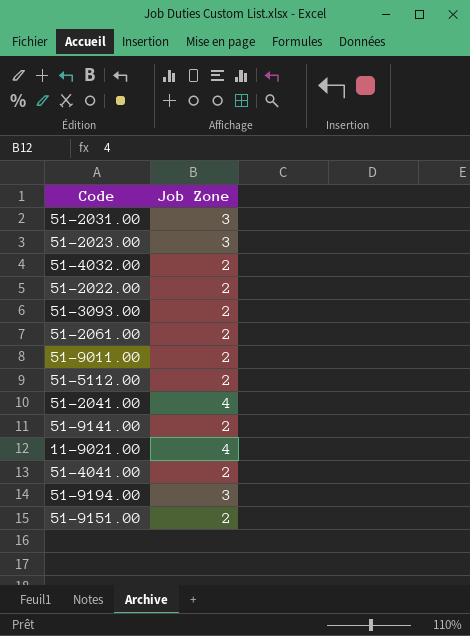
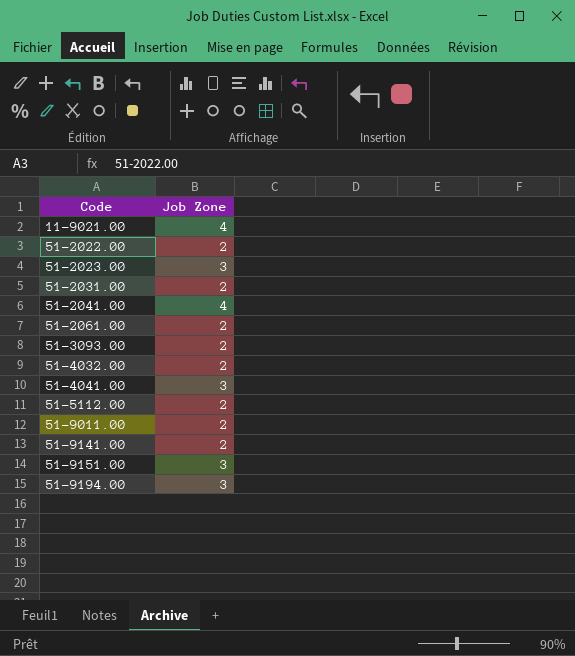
row order: none -> Code ascending
51-2031.00 | Job Zone: 3 -> 2
51-4041.00 | Job Zone: 2 -> 3
51-9151.00 | Job Zone: 2 -> 3

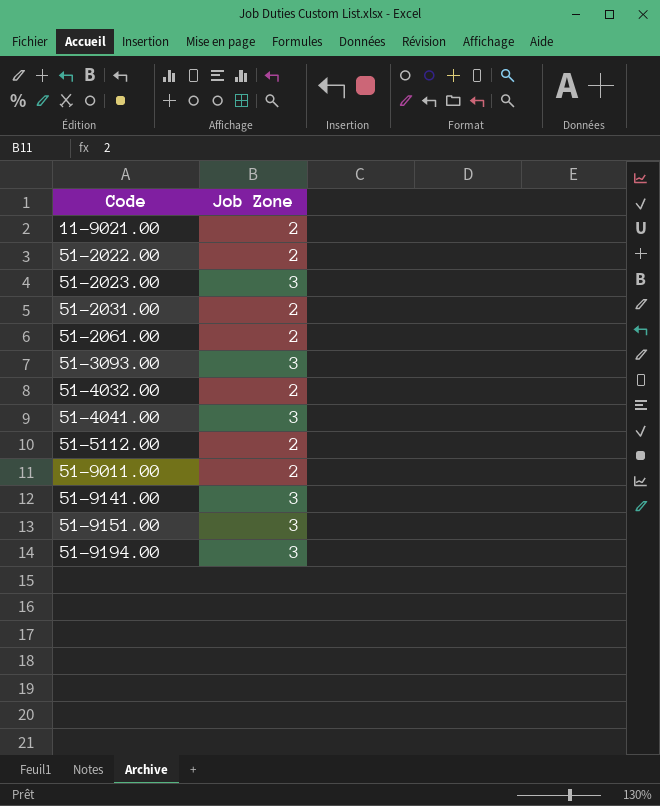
row 51-2041.00: 4 -> none
11-9021.00 | Job Zone: 4 -> 2
51-3093.00 | Job Zone: 2 -> 3
51-9141.00 | Job Zone: 2 -> 3

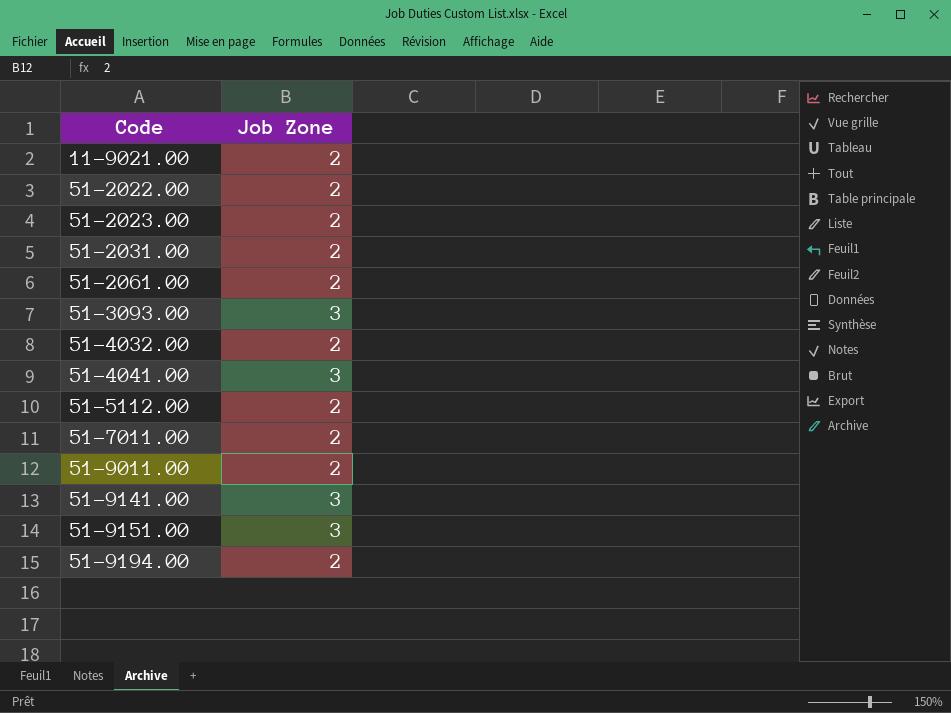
51-2023.00 | Job Zone: 3 -> 2
row 51-7011.00: none -> 2
51-9194.00 | Job Zone: 3 -> 2

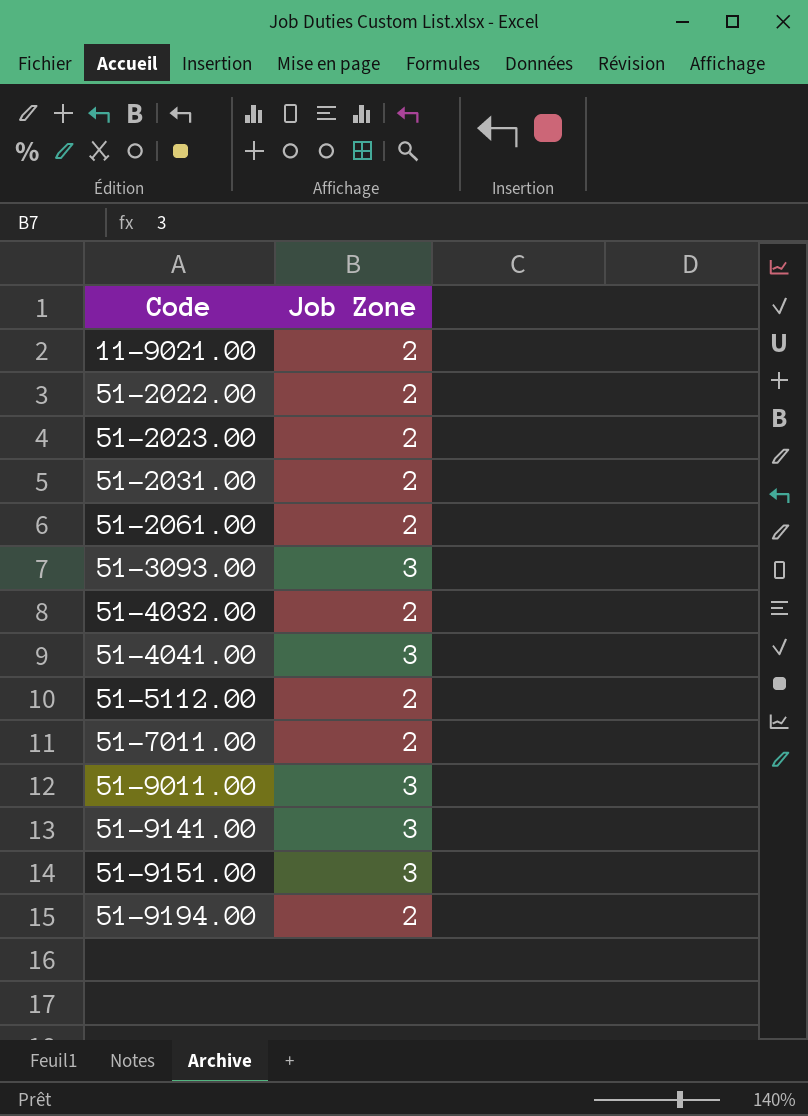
51-9011.00 | Job Zone: 2 -> 3

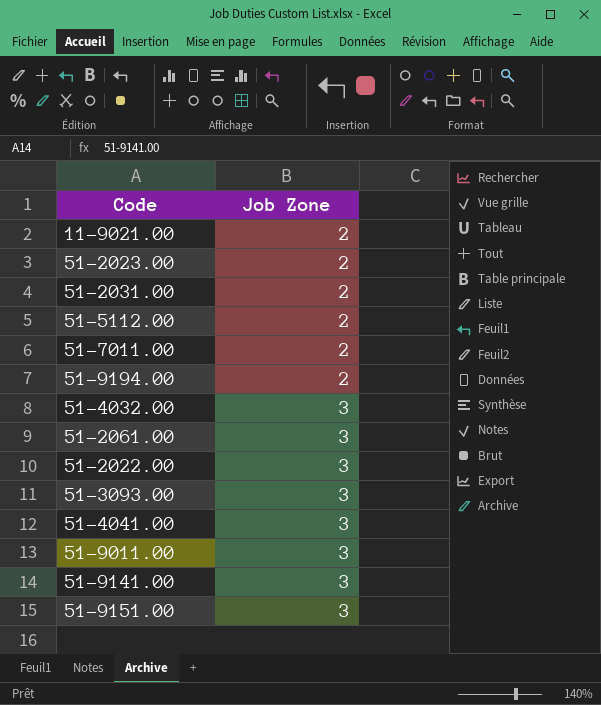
row order: Code ascending -> Job Zone ascending
51-4032.00 | Job Zone: 2 -> 3
51-2061.00 | Job Zone: 2 -> 3
51-2022.00 | Job Zone: 2 -> 3

